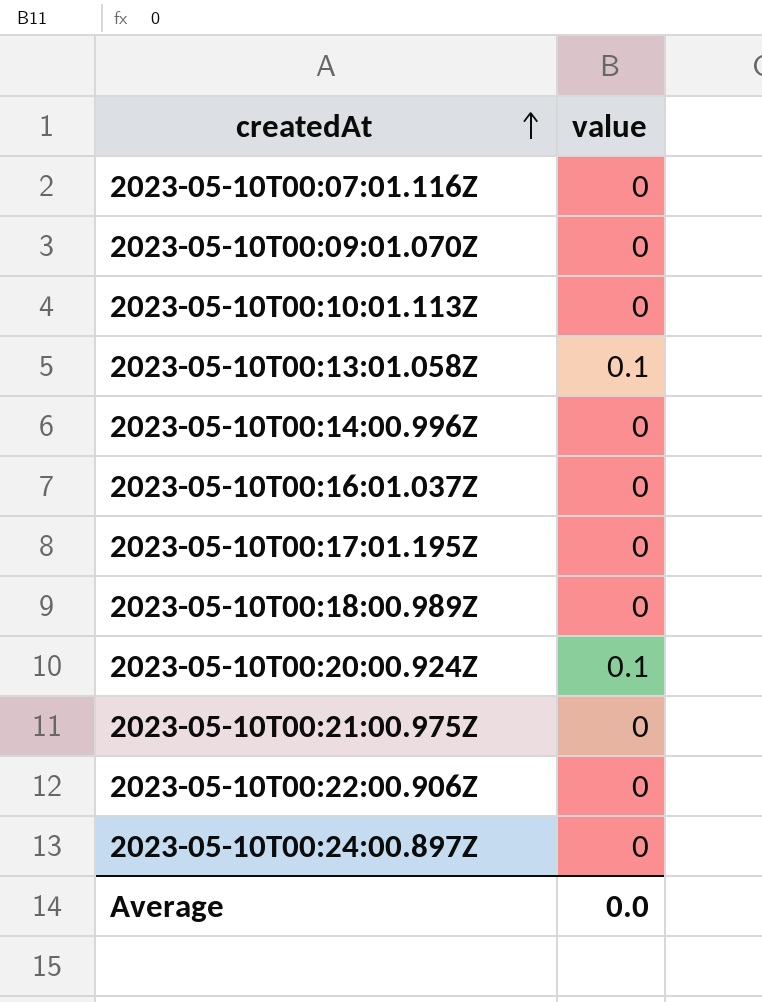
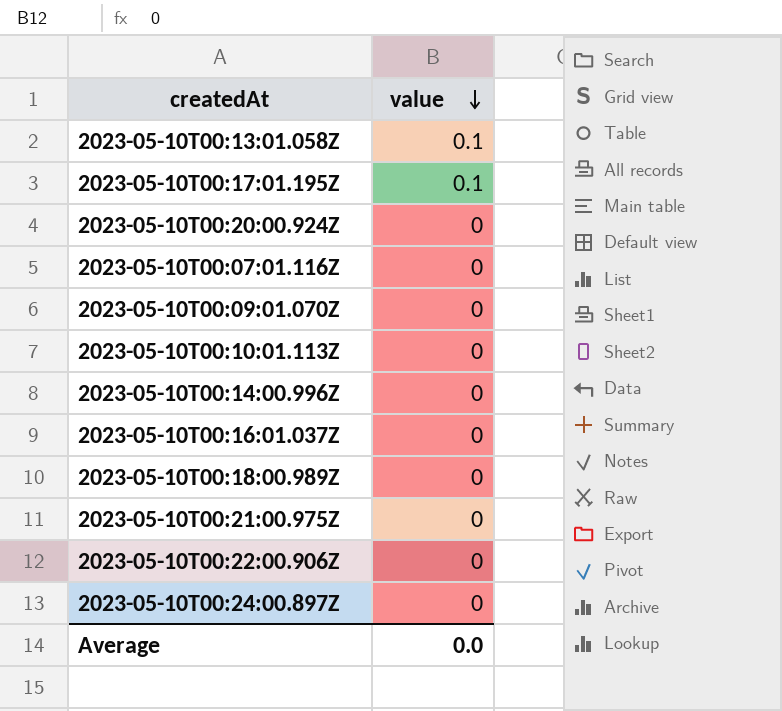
row order: createdAt ascending -> value descending
2023-05-10T00:17:01.195Z | value: 0 -> 0.1
2023-05-10T00:20:00.924Z | value: 0.1 -> 0

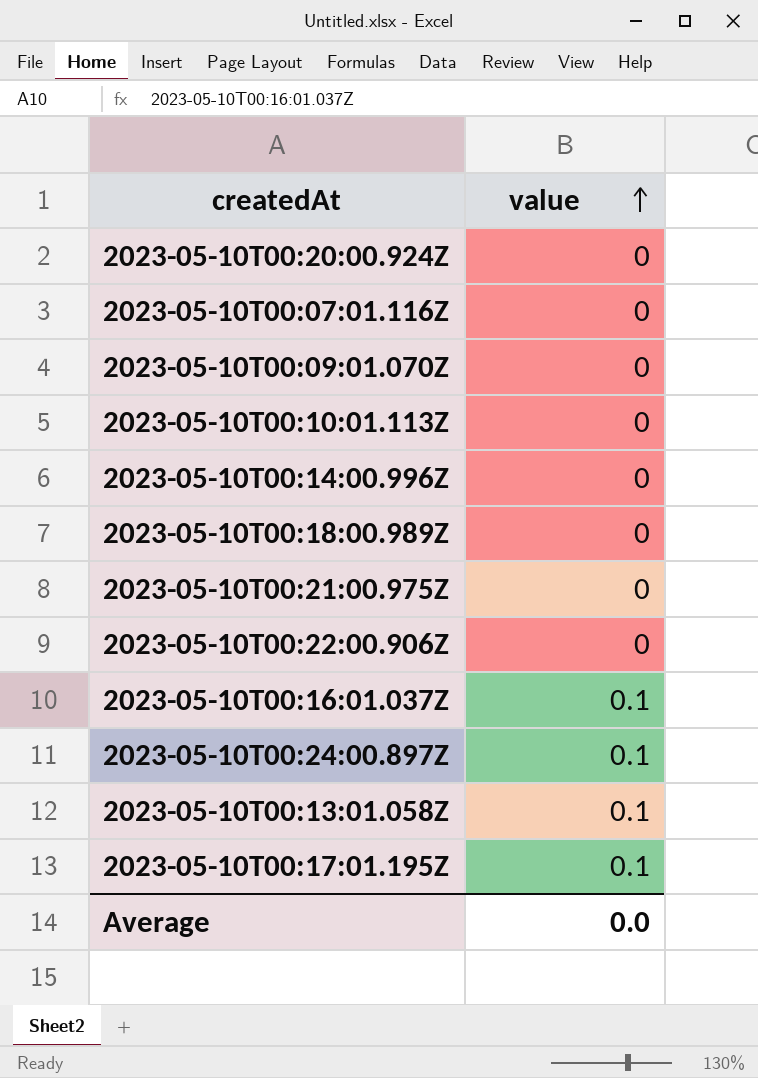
row order: value descending -> value ascending
2023-05-10T00:16:01.037Z | value: 0 -> 0.1
2023-05-10T00:24:00.897Z | value: 0 -> 0.1

